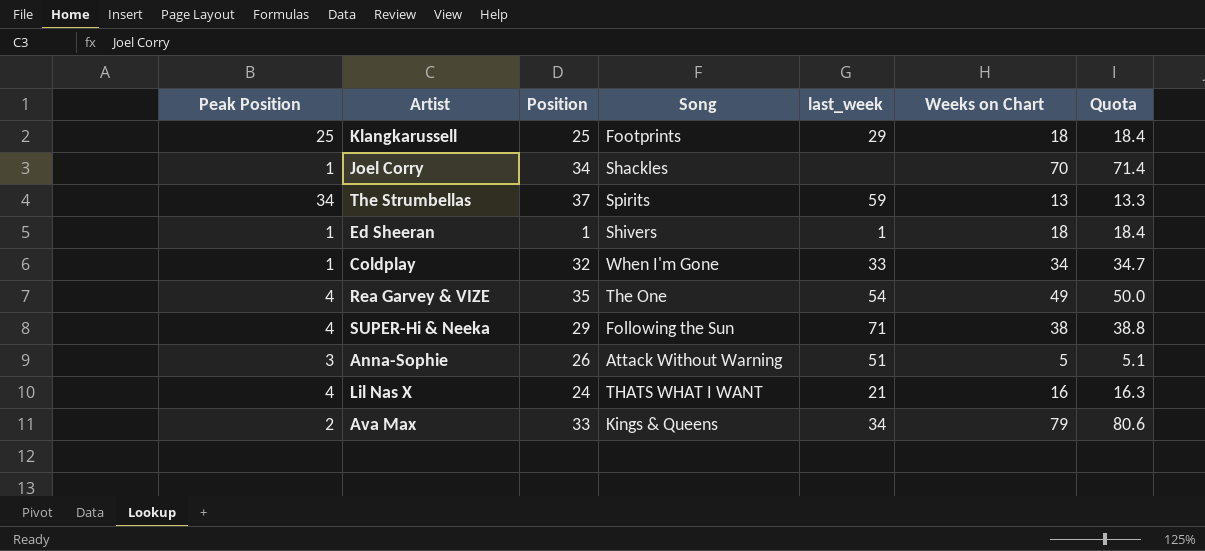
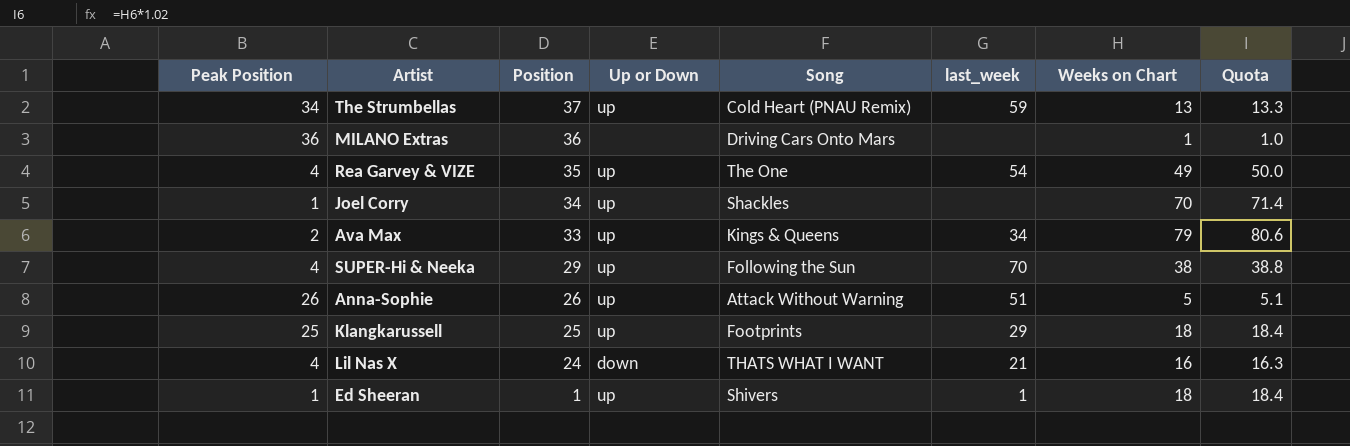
row order: none -> Position descending
column Up or Down | position: none -> 4
row Coldplay: 1 | 32 | When I'm Gone | 33 | 34 | 34.7 -> none
The Strumbellas | Song: Spirits -> Cold Heart (PNAU Remix)
row MILANO Extras: none -> 36 | 36 | none | Driving Cars Onto Mars | none | 1 | 1.0
SUPER-Hi & Neeka | last_week: 71 -> 70
Anna-Sophie | Peak Position: 3 -> 26

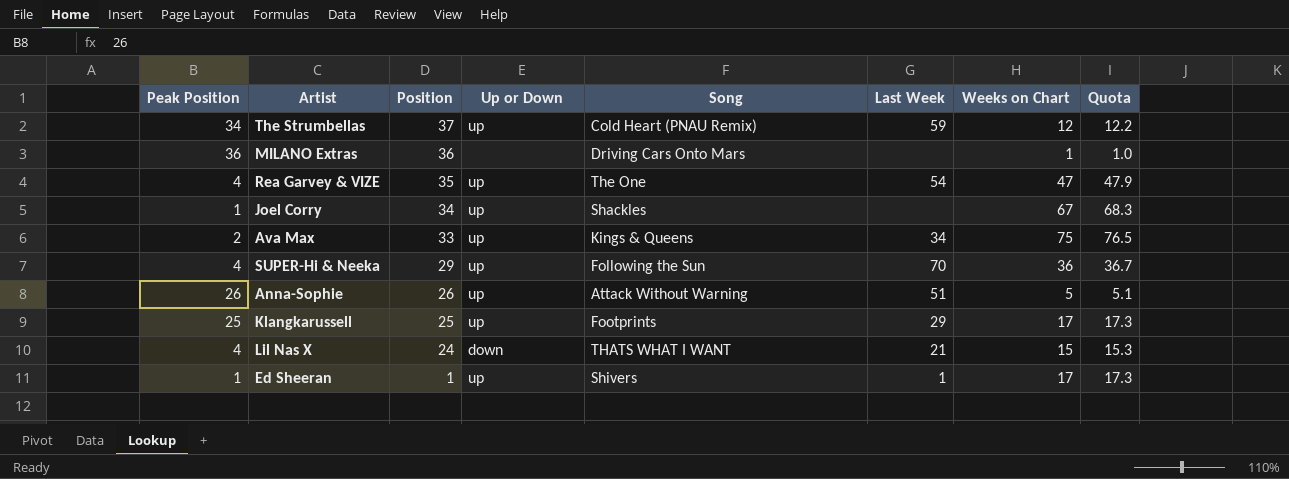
column name: last_week -> Last Week
The Strumbellas | Weeks on Chart: 13 -> 12
The Strumbellas | Quota: 13.3 -> 12.2
Rea Garvey & VIZE | Weeks on Chart: 49 -> 47
Rea Garvey & VIZE | Quota: 50.0 -> 47.9
Joel Corry | Weeks on Chart: 70 -> 67
Joel Corry | Quota: 71.4 -> 68.3
Ava Max | Weeks on Chart: 79 -> 75
Ava Max | Quota: 80.6 -> 76.5
SUPER-Hi & Neeka | Weeks on Chart: 38 -> 36
SUPER-Hi & Neeka | Quota: 38.8 -> 36.7
Klangkarussell | Weeks on Chart: 18 -> 17
Klangkarussell | Quota: 18.4 -> 17.3
Lil Nas X | Weeks on Chart: 16 -> 15
Lil Nas X | Quota: 16.3 -> 15.3
Ed Sheeran | Weeks on Chart: 18 -> 17
Ed Sheeran | Quota: 18.4 -> 17.3

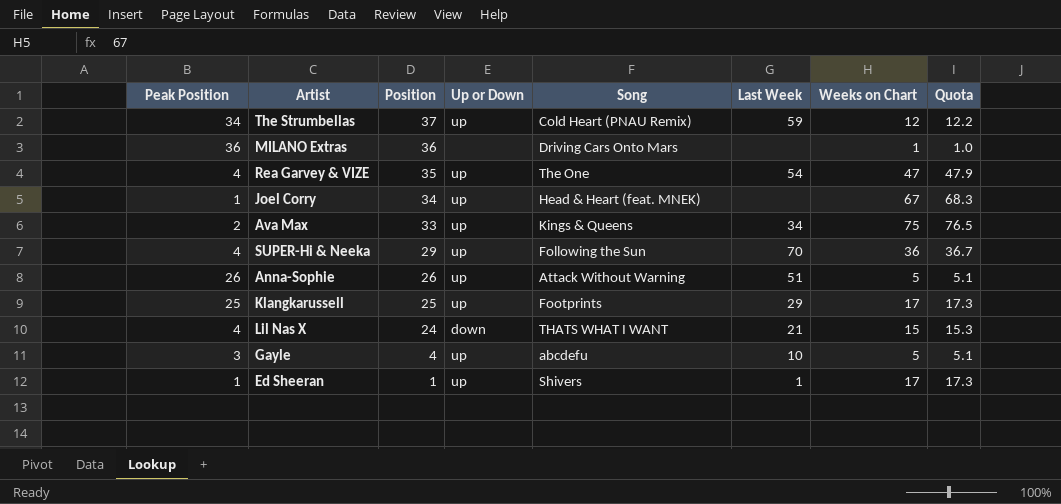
Joel Corry | Song: Shackles -> Head & Heart (feat. MNEK)
row Gayle: none -> 3 | 4 | up | abcdefu | 10 | 5 | 5.1

